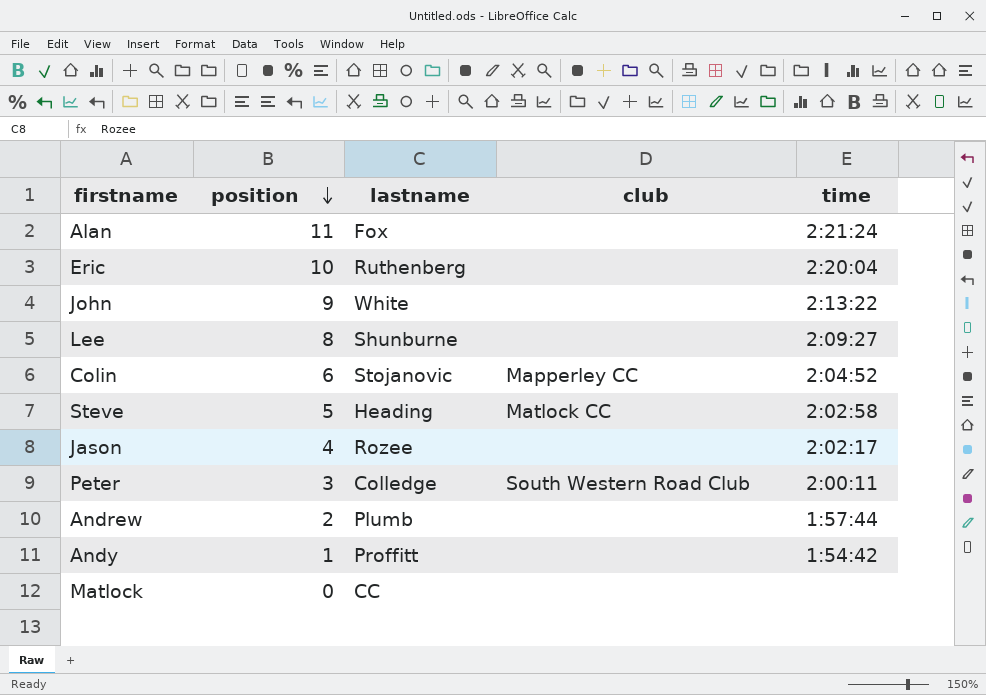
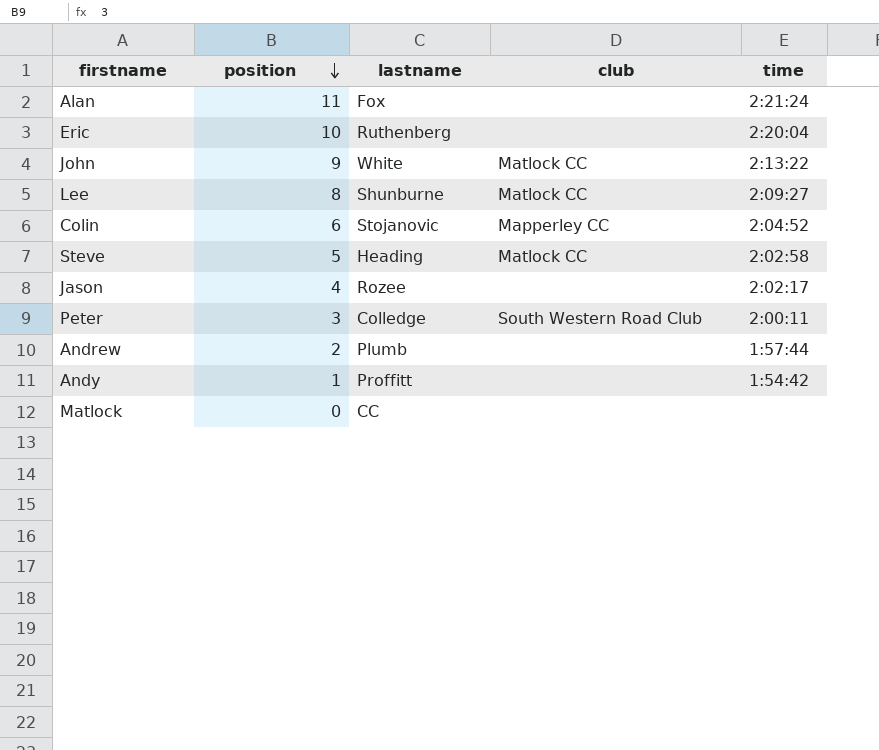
John | club: none -> Matlock CC
Lee | club: none -> Matlock CC

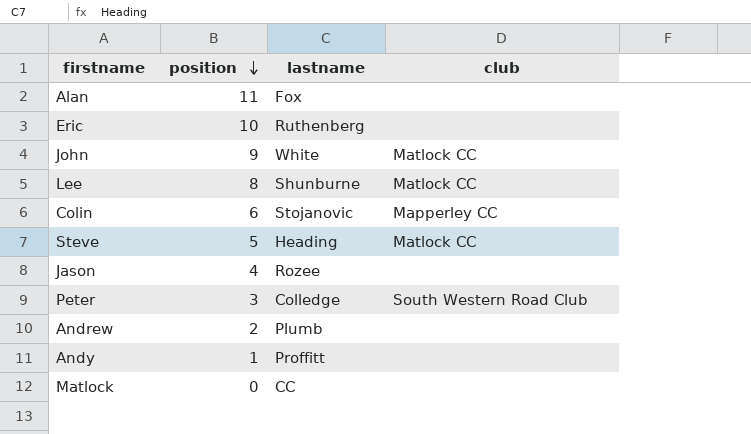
column time | position: 5 -> none

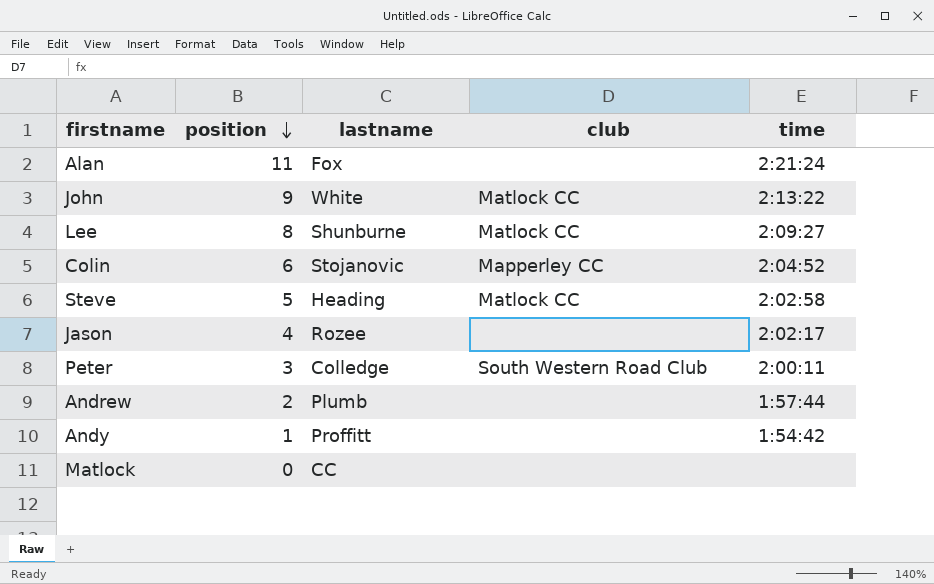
column time | position: none -> 5
row Eric: 10 | Ruthenberg | none -> none

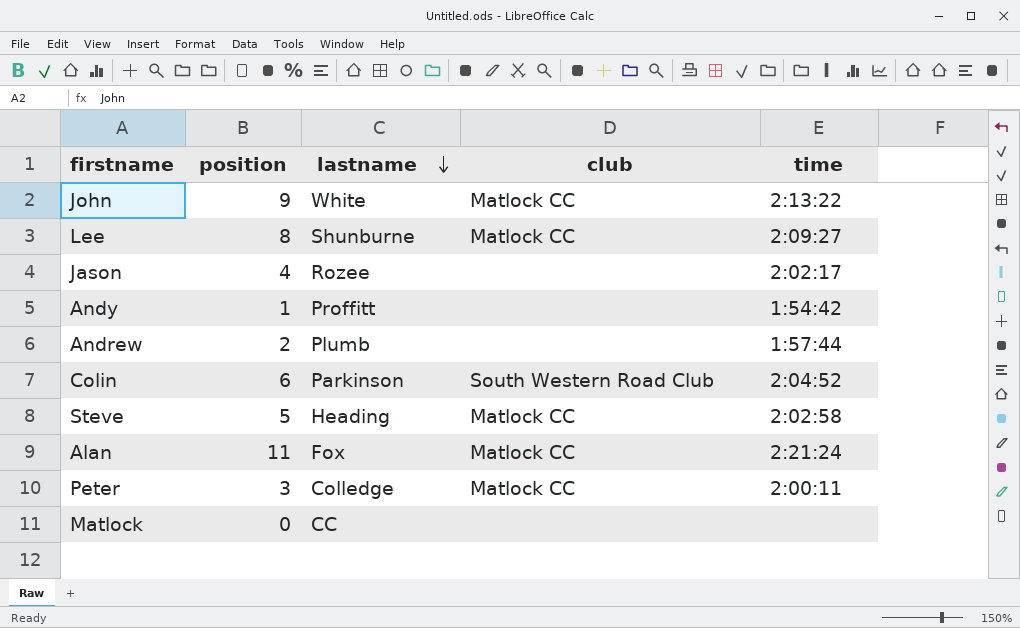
row order: position descending -> lastname descending
Colin | lastname: Stojanovic -> Parkinson
Colin | club: Mapperley CC -> South Western Road Club
Alan | club: none -> Matlock CC
Peter | club: South Western Road Club -> Matlock CC

